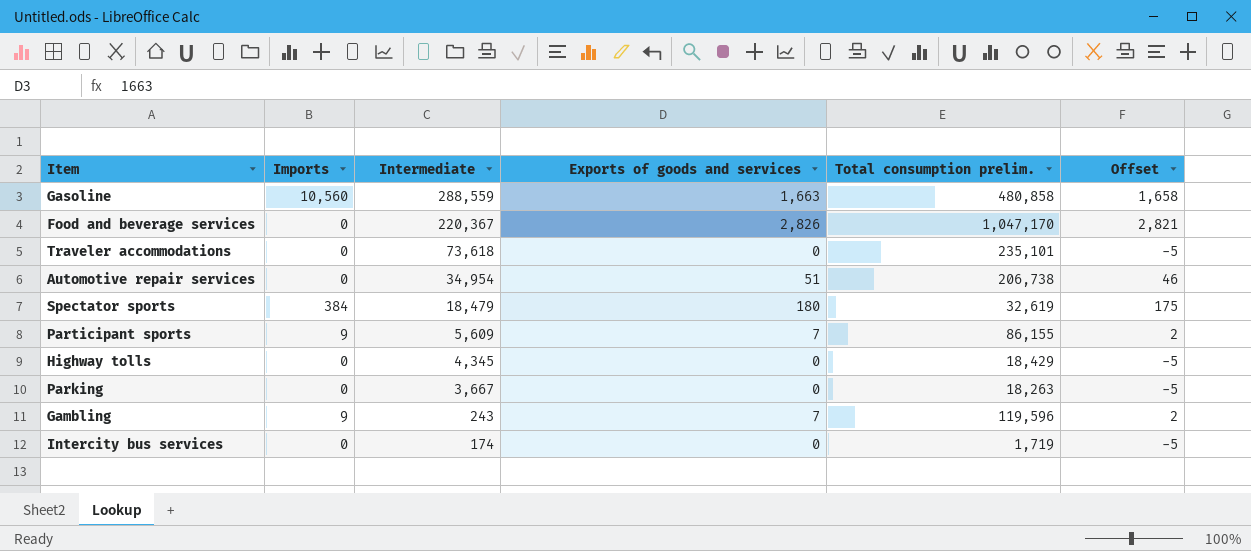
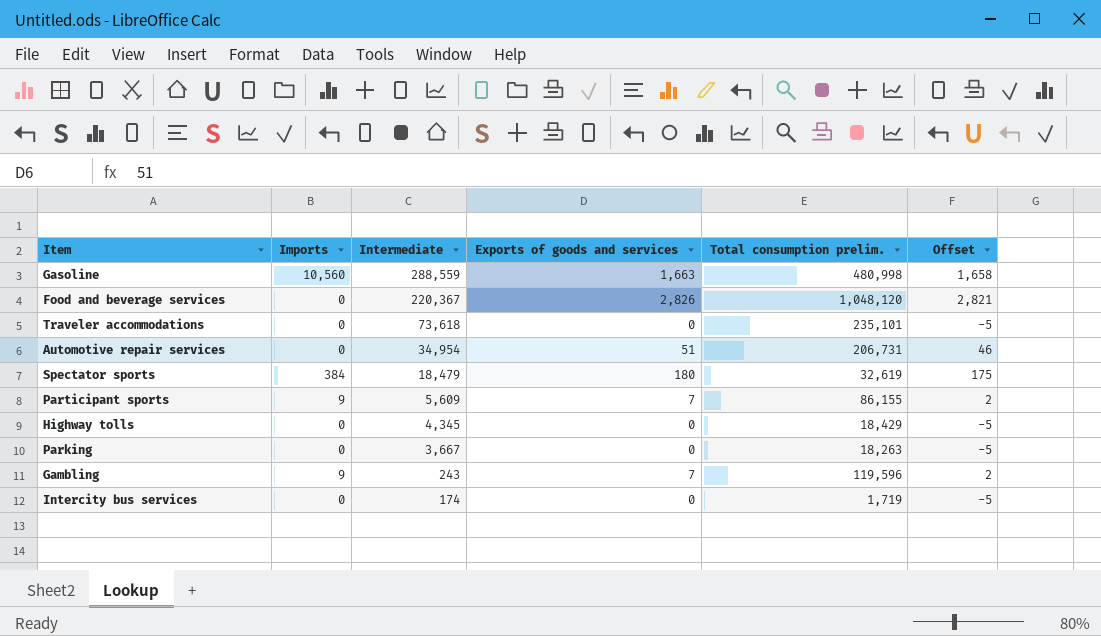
Gasoline | Total consumption prelim.: 480,858 -> 480,998
Food and beverage services | Total consumption prelim.: 1,047,170 -> 1,048,120
Automotive repair services | Total consumption prelim.: 206,738 -> 206,731

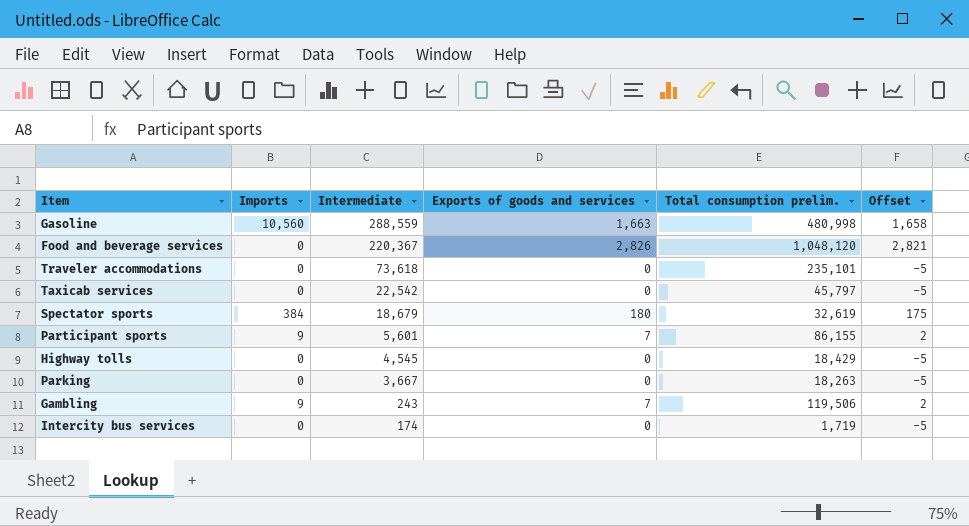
row Automotive repair services: 0 | 34,954 | 51 | 206,731 | 46 -> none
row Taxicab services: none -> 0 | 22,542 | 0 | 45,797 | -5
Spectator sports | Intermediate: 18,479 -> 18,679
Participant sports | Intermediate: 5,609 -> 5,601
Highway tolls | Intermediate: 4,345 -> 4,545
Gambling | Total consumption prelim.: 119,596 -> 119,506

